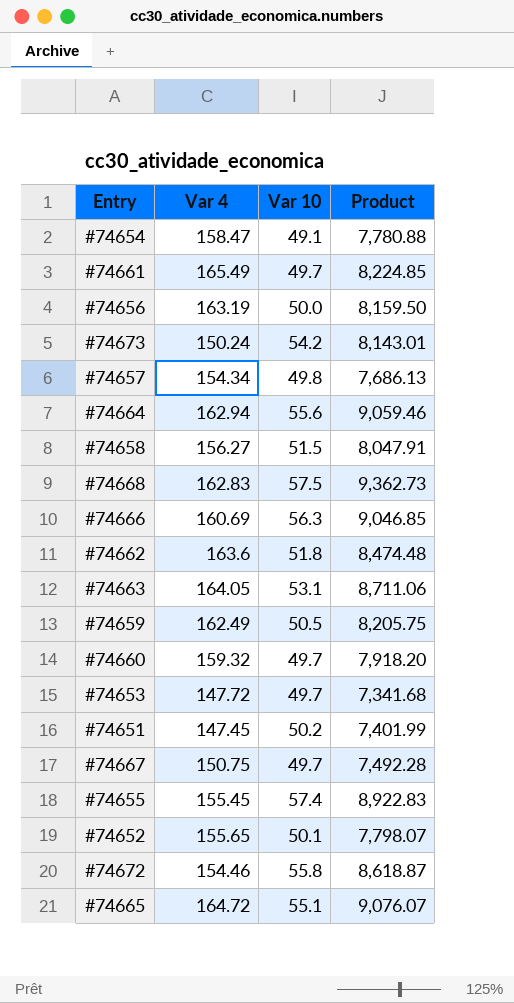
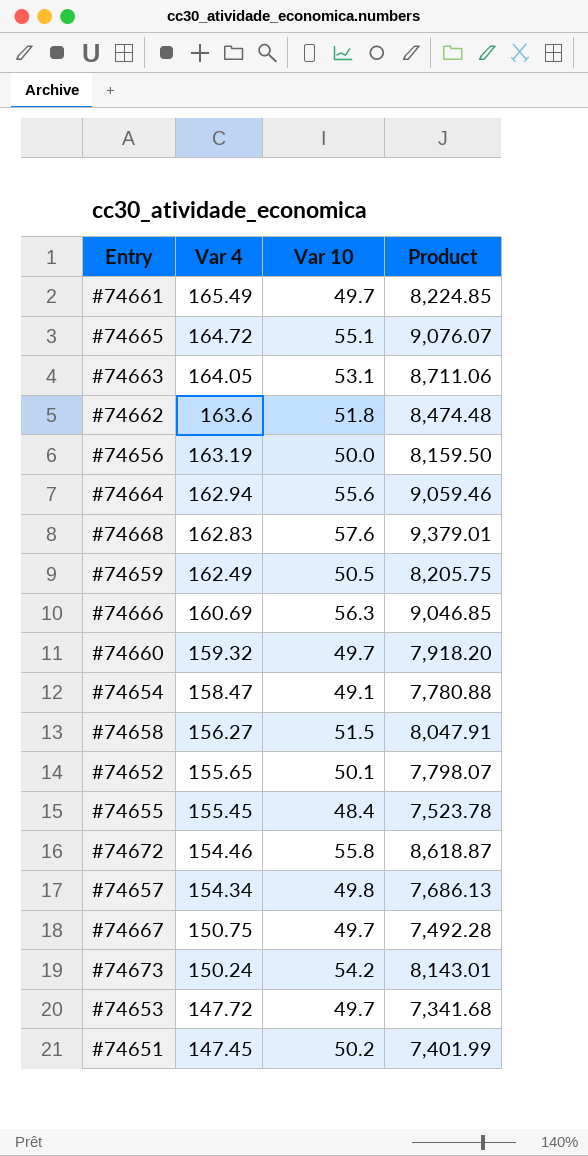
row order: none -> Var 4 descending
#74668 | Var 10: 57.5 -> 57.6
#74668 | Product: 9,362.73 -> 9,379.01
#74655 | Var 10: 57.4 -> 48.4
#74655 | Product: 8,922.83 -> 7,523.78

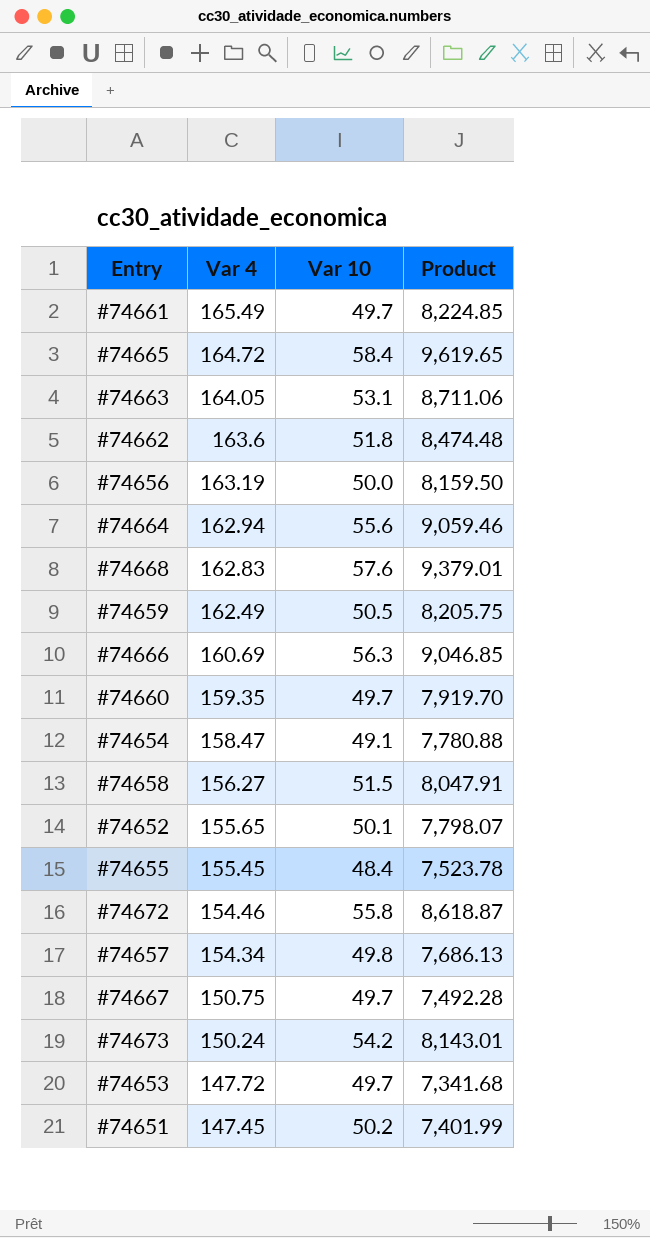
#74665 | Var 10: 55.1 -> 58.4
#74665 | Product: 9,076.07 -> 9,619.65
#74660 | Var 4: 159.32 -> 159.35
#74660 | Product: 7,918.20 -> 7,919.70

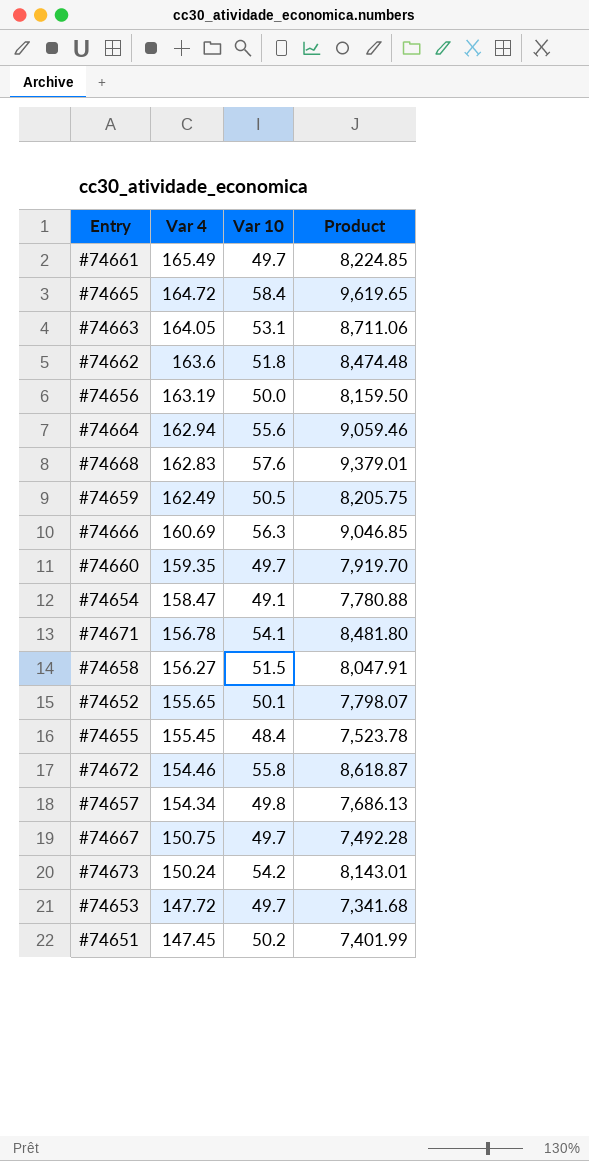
row #74671: none -> 156.78 | 54.1 | 8,481.80

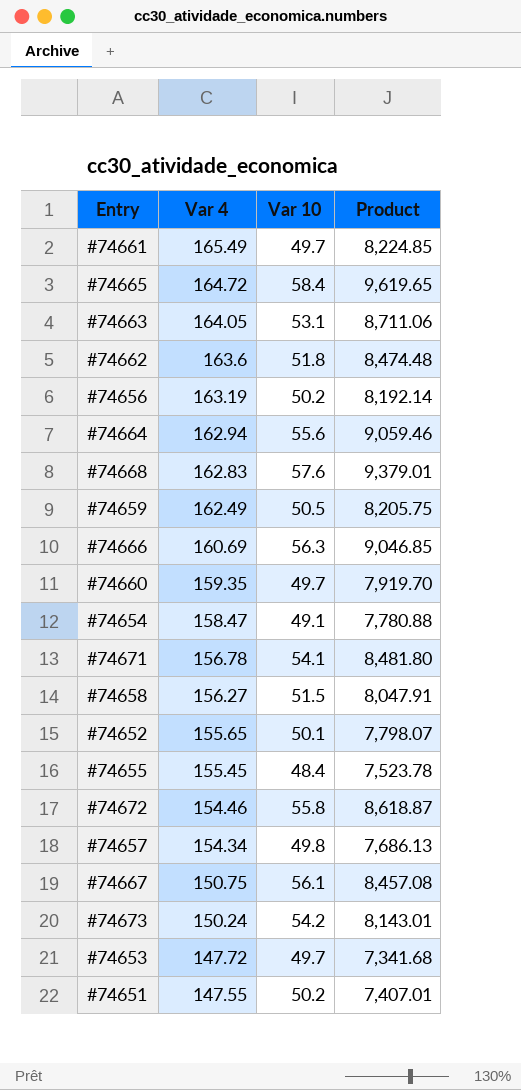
#74656 | Var 10: 50.0 -> 50.2
#74656 | Product: 8,159.50 -> 8,192.14
#74667 | Var 10: 49.7 -> 56.1
#74667 | Product: 7,492.28 -> 8,457.08
#74651 | Var 4: 147.45 -> 147.55
#74651 | Product: 7,401.99 -> 7,407.01

